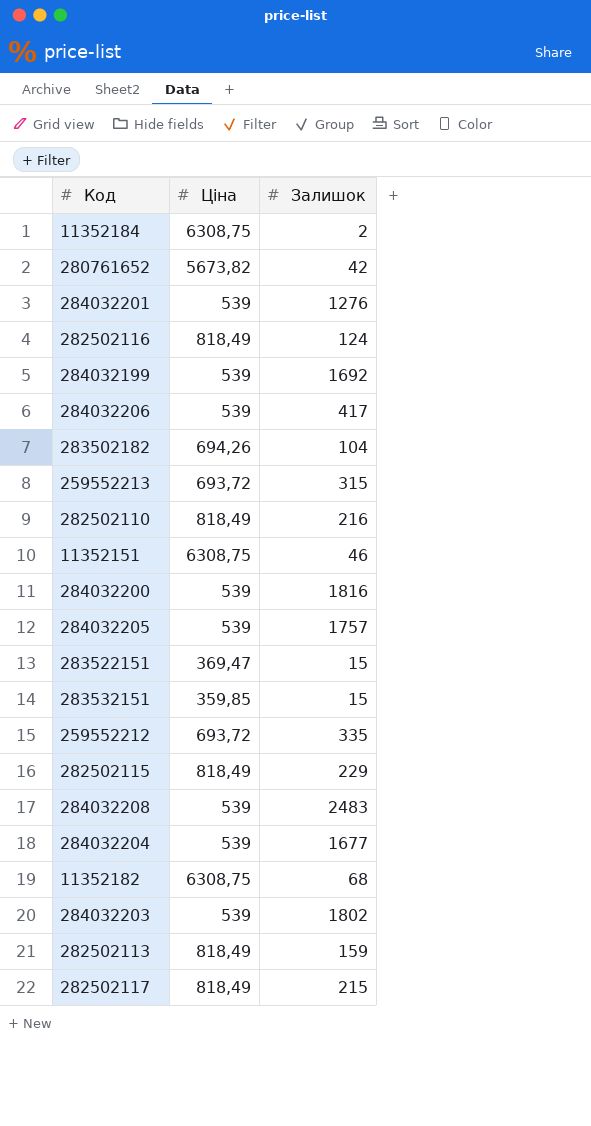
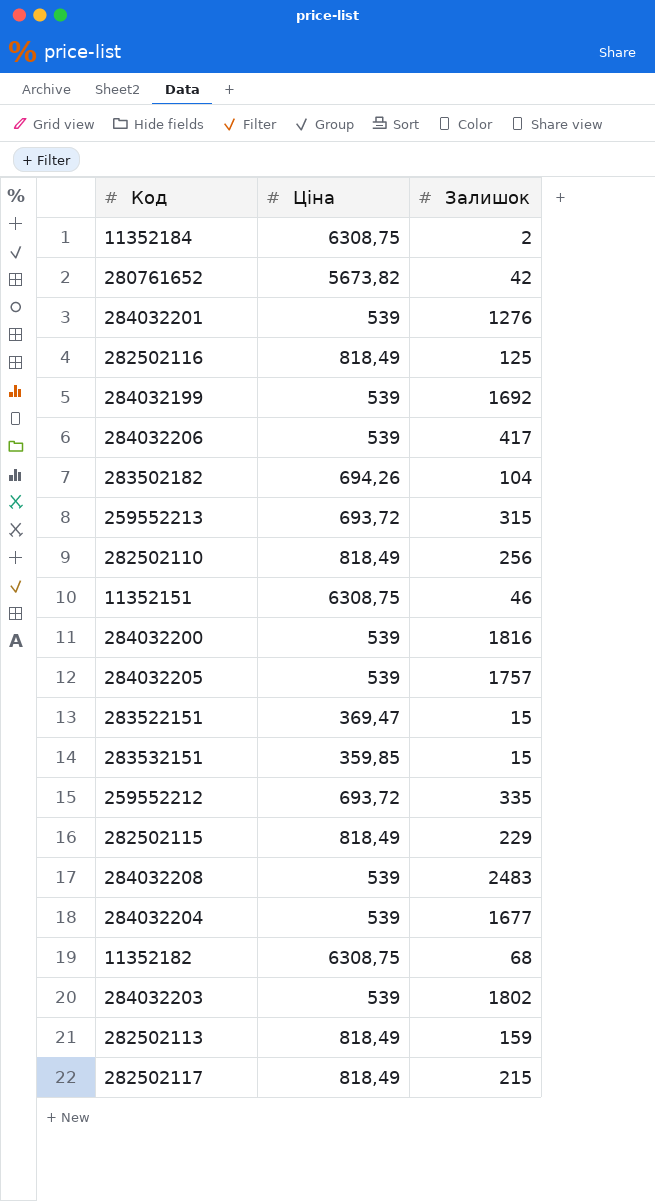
282502116 | Залишок: 124 -> 125
282502110 | Залишок: 216 -> 256

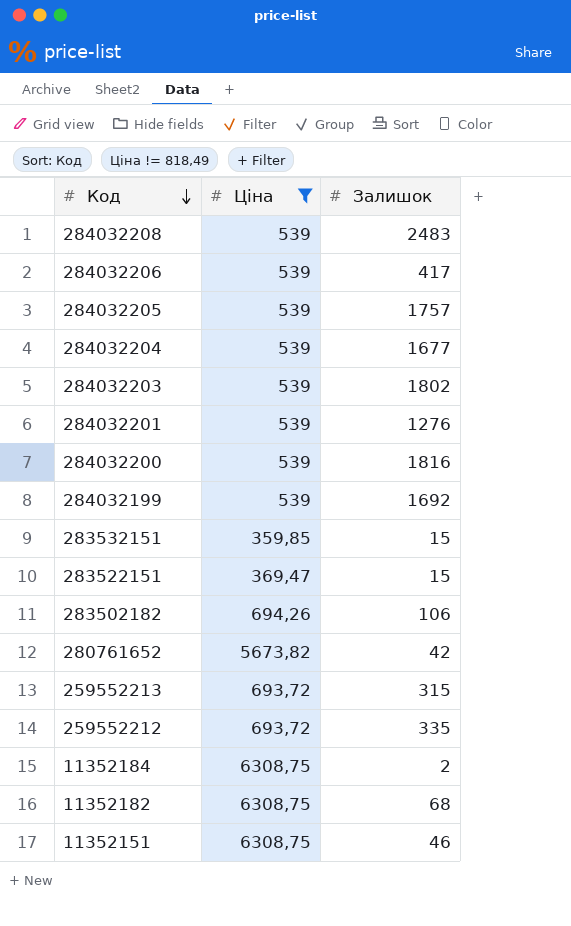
filter: none -> Ціна != 818,49
row order: none -> Код descending
283502182 | Залишок: 104 -> 106

